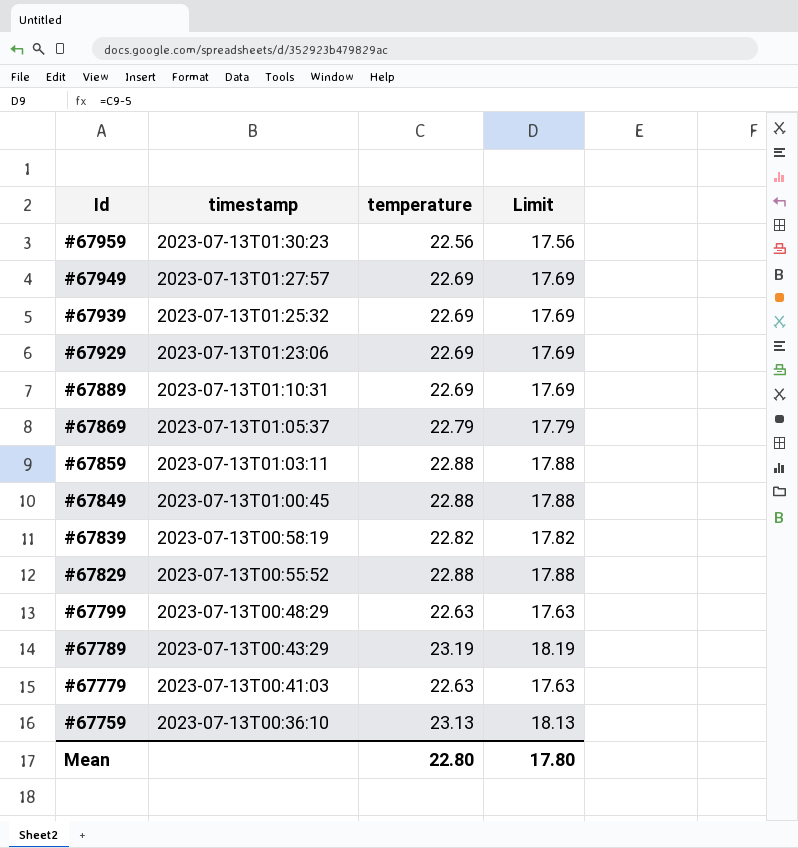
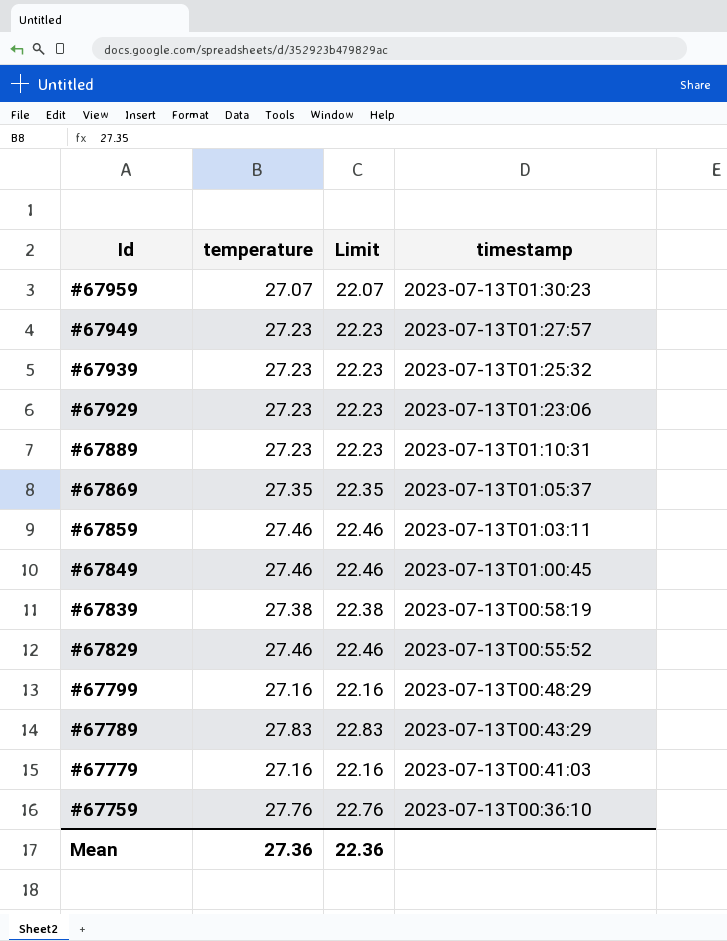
column timestamp | position: 2 -> 4
#67959 | temperature: 22.56 -> 27.07
#67959 | Limit: 17.56 -> 22.07
#67949 | temperature: 22.69 -> 27.23
#67949 | Limit: 17.69 -> 22.23
#67939 | temperature: 22.69 -> 27.23
#67939 | Limit: 17.69 -> 22.23
#67929 | temperature: 22.69 -> 27.23
#67929 | Limit: 17.69 -> 22.23
#67889 | temperature: 22.69 -> 27.23
#67889 | Limit: 17.69 -> 22.23
#67869 | temperature: 22.79 -> 27.35
#67869 | Limit: 17.79 -> 22.35
#67859 | temperature: 22.88 -> 27.46
#67859 | Limit: 17.88 -> 22.46
#67849 | temperature: 22.88 -> 27.46
#67849 | Limit: 17.88 -> 22.46
#67839 | temperature: 22.82 -> 27.38
#67839 | Limit: 17.82 -> 22.38
#67829 | temperature: 22.88 -> 27.46
#67829 | Limit: 17.88 -> 22.46
#67799 | temperature: 22.63 -> 27.16
#67799 | Limit: 17.63 -> 22.16
#67789 | temperature: 23.19 -> 27.83
#67789 | Limit: 18.19 -> 22.83
#67779 | temperature: 22.63 -> 27.16
#67779 | Limit: 17.63 -> 22.16
#67759 | temperature: 23.13 -> 27.76
#67759 | Limit: 18.13 -> 22.76
Mean | temperature: 22.80 -> 27.36
Mean | Limit: 17.80 -> 22.36

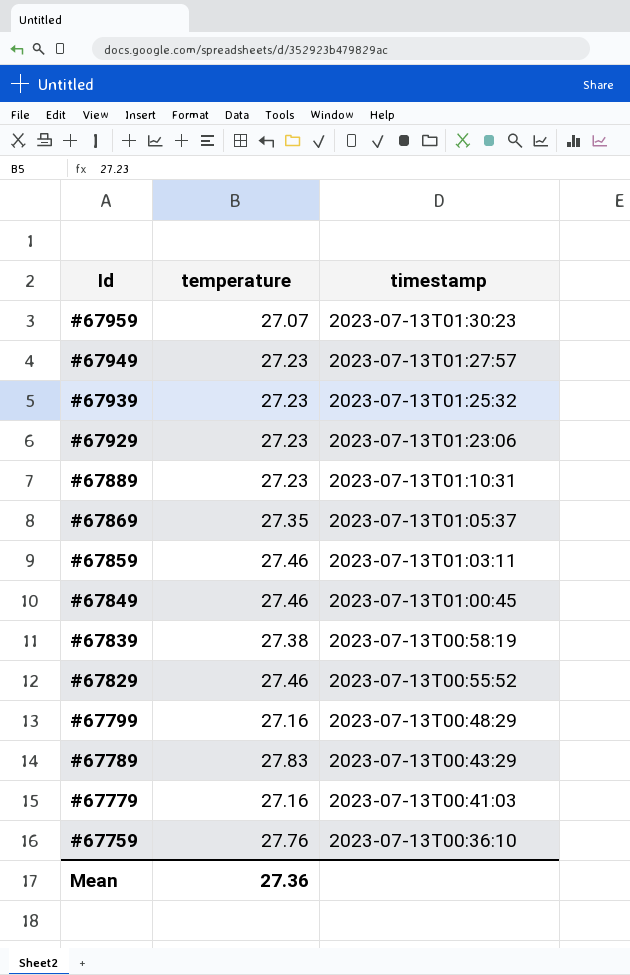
column Limit | formula: [temperature] - 5 -> none

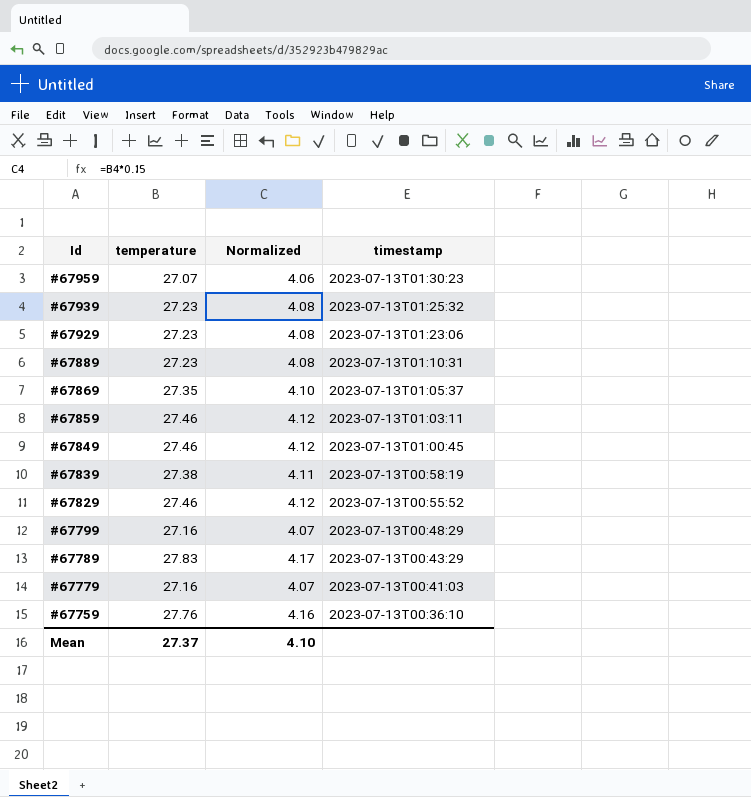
column Normalized | formula: none -> [temperature] * 0.15
row #67949: 27.23 | 2023-07-13T01:27:57 -> none
Mean | temperature: 27.36 -> 27.37

